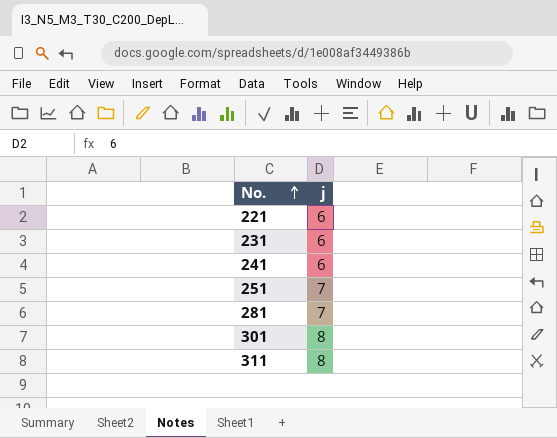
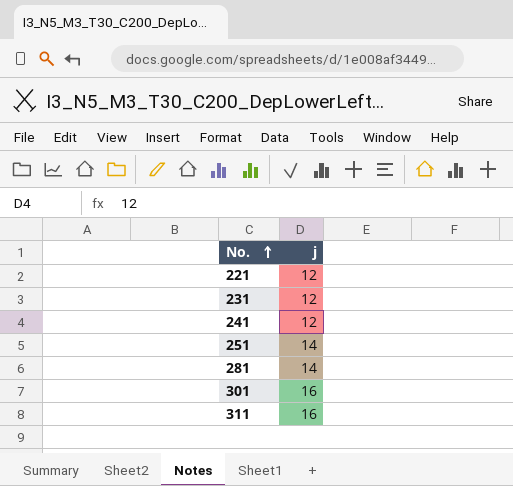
221 | j: 6 -> 12
231 | j: 6 -> 12
241 | j: 6 -> 12
251 | j: 7 -> 14
281 | j: 7 -> 14
301 | j: 8 -> 16
311 | j: 8 -> 16

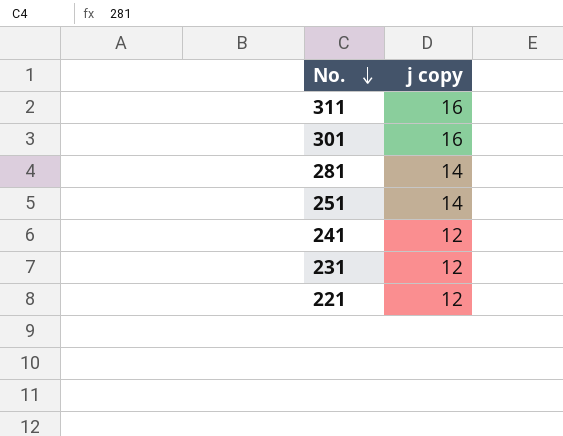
row order: No. ascending -> No. descending
column name: j -> j copy

